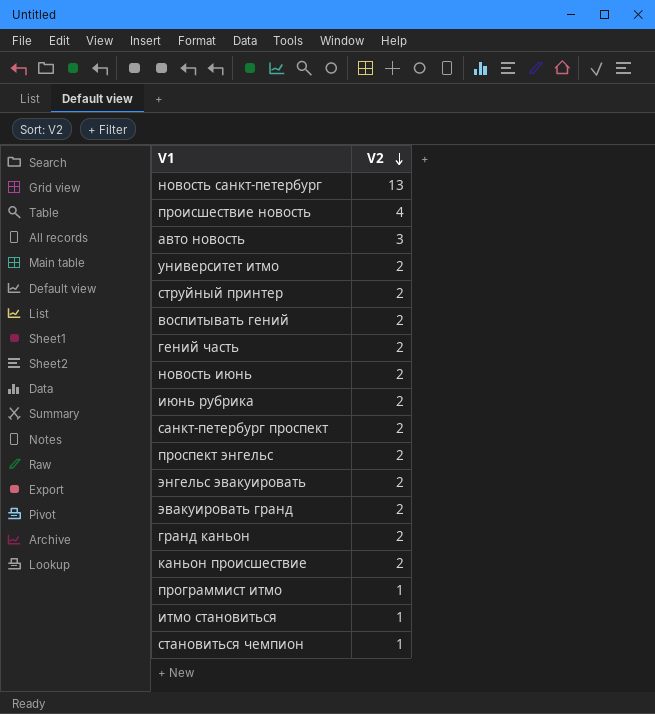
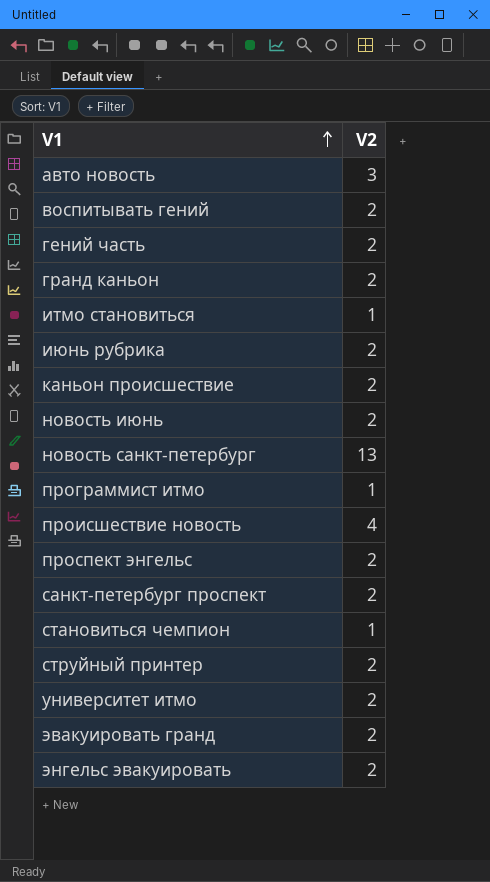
row order: V2 descending -> V1 ascending

